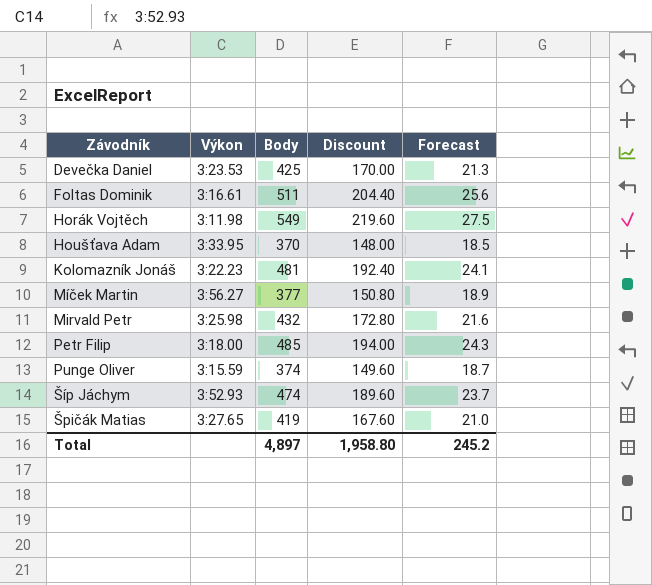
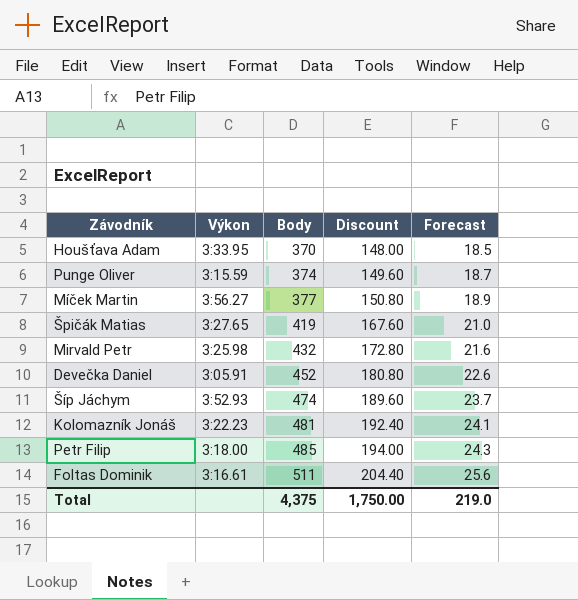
row order: Závodník ascending -> Body ascending
row Horák Vojtěch: 3:11.98 | 549 | 219.60 | 27.5 -> none
Devečka Daniel | Výkon: 3:23.53 -> 3:05.91
Devečka Daniel | Body: 425 -> 452
Devečka Daniel | Discount: 170.00 -> 180.80
Devečka Daniel | Forecast: 21.3 -> 22.6
Total | Body: 4,897 -> 4,375
Total | Discount: 1,958.80 -> 1,750.00
Total | Forecast: 245.2 -> 219.0

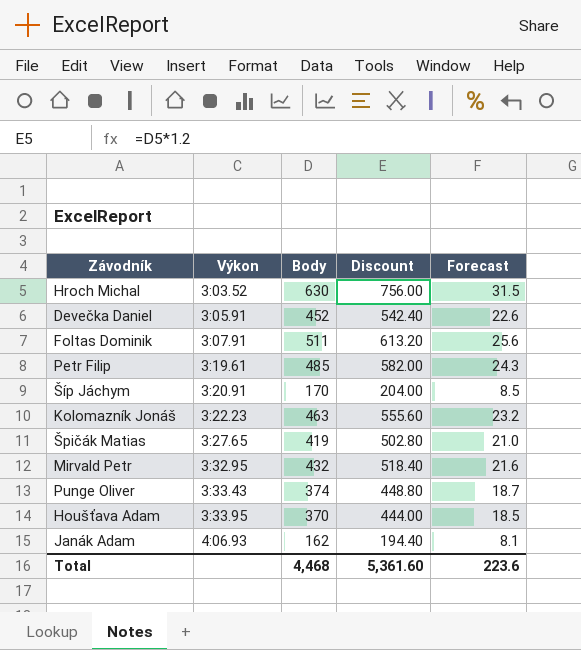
row order: Body ascending -> Výkon ascending
column Discount | formula: [Body] * 0.4 -> [Body] * 1.2
row Míček Martin: 3:56.27 | 377 | 150.80 | 18.9 -> none
row Hroch Michal: none -> 3:03.52 | 630 | 756.00 | 31.5
Foltas Dominik | Výkon: 3:16.61 -> 3:07.91
Petr Filip | Výkon: 3:18.00 -> 3:19.61
Šíp Jáchym | Výkon: 3:52.93 -> 3:20.91
Šíp Jáchym | Body: 474 -> 170
Šíp Jáchym | Forecast: 23.7 -> 8.5
Kolomazník Jonáš | Body: 481 -> 463
Kolomazník Jonáš | Forecast: 24.1 -> 23.2
Mirvald Petr | Výkon: 3:25.98 -> 3:32.95
Punge Oliver | Výkon: 3:15.59 -> 3:33.43
row Janák Adam: none -> 4:06.93 | 162 | 194.40 | 8.1
Total | Body: 4,375 -> 4,468
Total | Discount: 1,750.00 -> 5,361.60
Total | Forecast: 219.0 -> 223.6

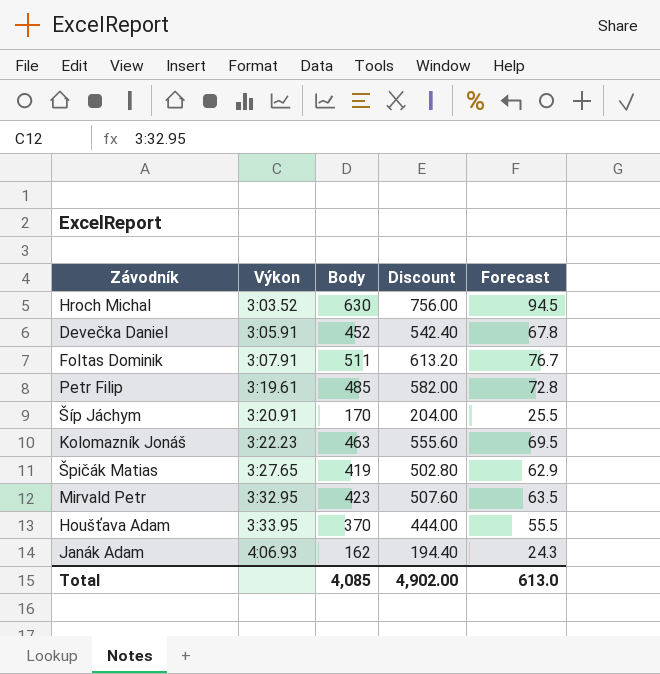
column Forecast | formula: [Body] * 0.05 -> [Body] * 0.15
row Punge Oliver: 3:33.43 | 374 | 448.80 | 18.7 -> none
Mirvald Petr | Body: 432 -> 423
Mirvald Petr | Discount: 518.40 -> 507.60
Total | Body: 4,468 -> 4,085
Total | Discount: 5,361.60 -> 4,902.00
Total | Forecast: 223.6 -> 613.0

